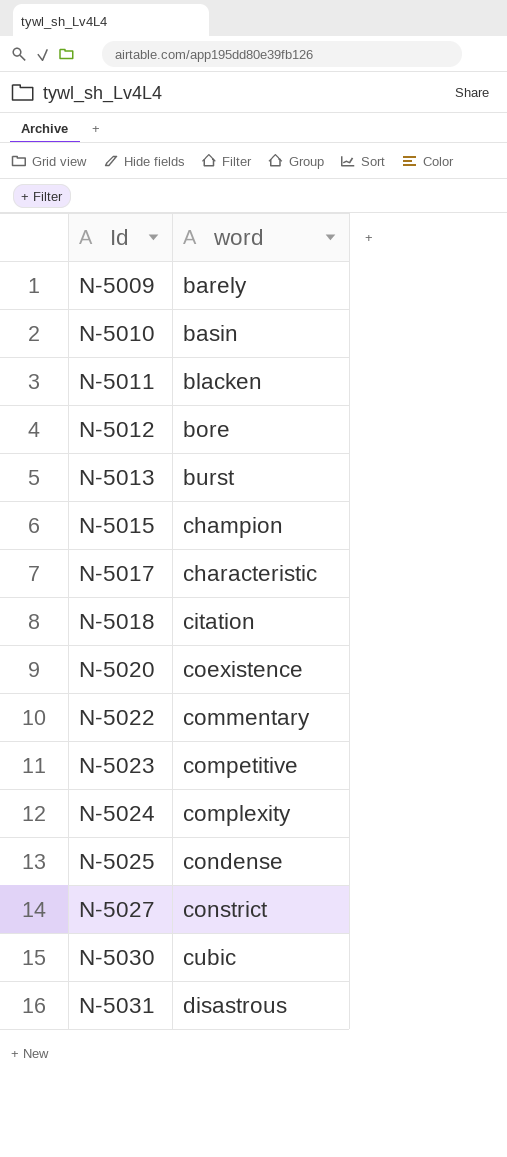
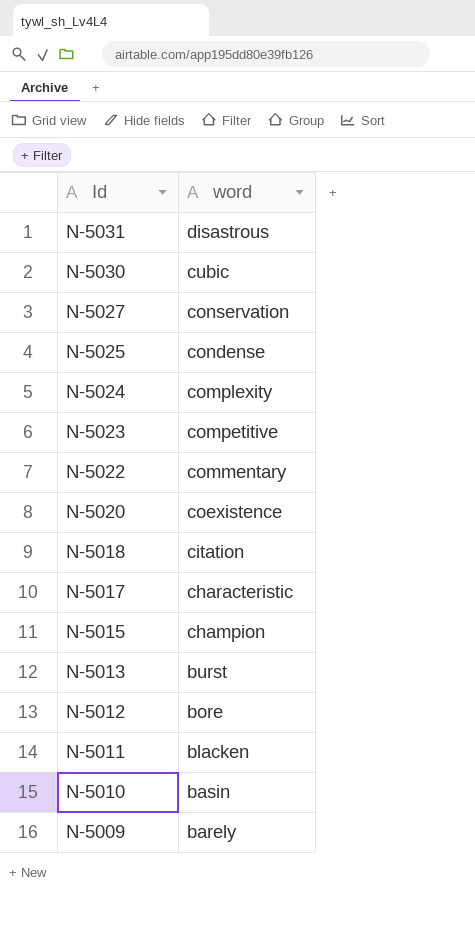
row order: Id ascending -> Id descending
N-5027 | word: constrict -> conservation

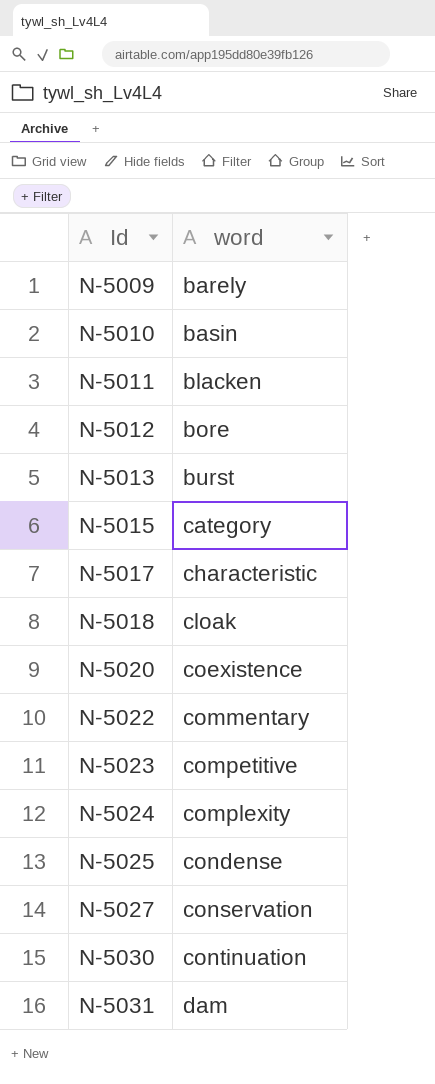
row order: Id descending -> Id ascending
N-5015 | word: champion -> category
N-5018 | word: citation -> cloak
N-5030 | word: cubic -> continuation
N-5031 | word: disastrous -> dam

